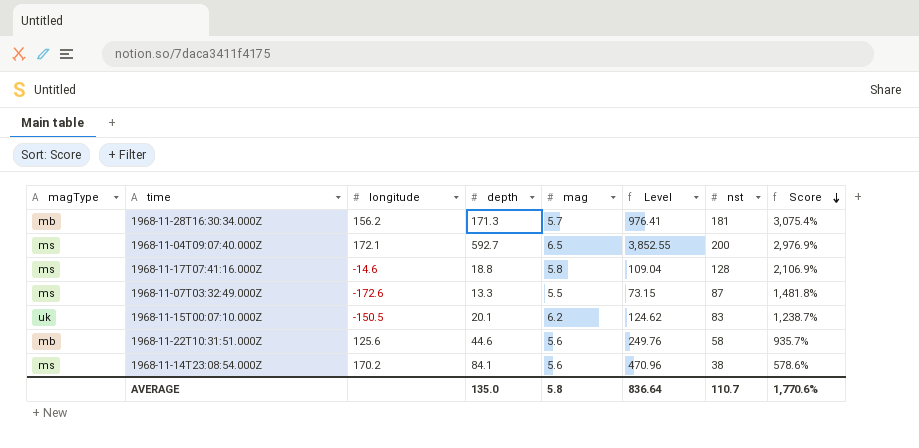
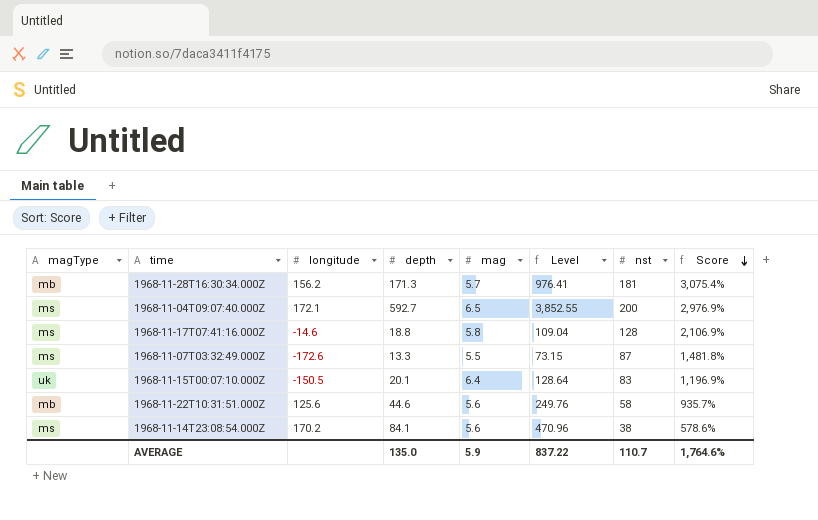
1968-11-15T00:07:10.000Z | mag: 6.2 -> 6.4
1968-11-15T00:07:10.000Z | Level: 124.62 -> 128.64
1968-11-15T00:07:10.000Z | Score: 1,238.7% -> 1,196.9%
AVERAGE | mag: 5.8 -> 5.9
AVERAGE | Level: 836.64 -> 837.22
AVERAGE | Score: 1,770.6% -> 1,764.6%

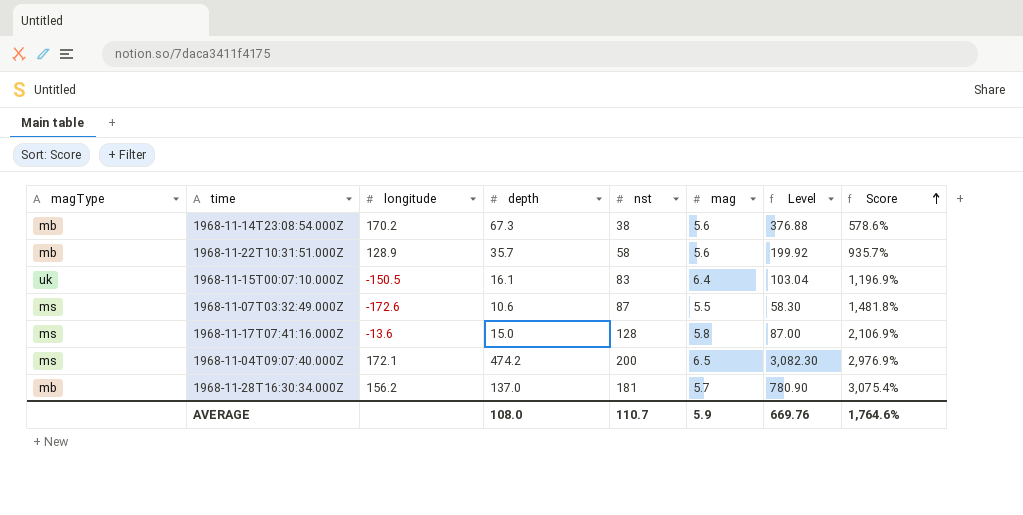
row order: Score descending -> Score ascending
column nst | position: 7 -> 5
1968-11-14T23:08:54.000Z | magType: ms -> mb
1968-11-14T23:08:54.000Z | depth: 84.1 -> 67.3
1968-11-14T23:08:54.000Z | Level: 470.96 -> 376.88
1968-11-22T10:31:51.000Z | longitude: 125.6 -> 128.9
1968-11-22T10:31:51.000Z | depth: 44.6 -> 35.7
1968-11-22T10:31:51.000Z | Level: 249.76 -> 199.92
1968-11-15T00:07:10.000Z | depth: 20.1 -> 16.1
1968-11-15T00:07:10.000Z | Level: 128.64 -> 103.04
1968-11-07T03:32:49.000Z | depth: 13.3 -> 10.6
1968-11-07T03:32:49.000Z | Level: 73.15 -> 58.30
1968-11-17T07:41:16.000Z | longitude: -14.6 -> -13.6
1968-11-17T07:41:16.000Z | depth: 18.8 -> 15.0
1968-11-17T07:41:16.000Z | Level: 109.04 -> 87.00
1968-11-04T09:07:40.000Z | depth: 592.7 -> 474.2
1968-11-04T09:07:40.000Z | Level: 3,852.55 -> 3,082.30
1968-11-28T16:30:34.000Z | depth: 171.3 -> 137.0
1968-11-28T16:30:34.000Z | Level: 976.41 -> 780.90
AVERAGE | depth: 135.0 -> 108.0
AVERAGE | Level: 837.22 -> 669.76

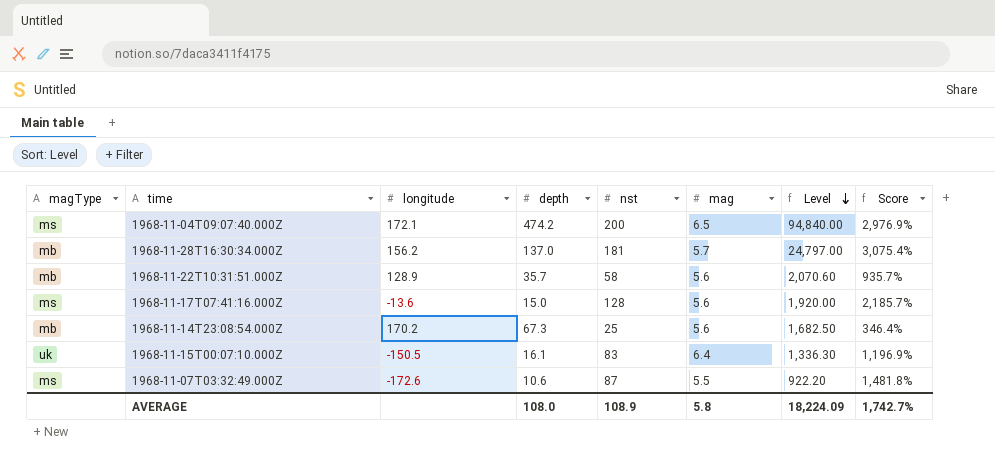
row order: Score ascending -> Level descending
column Level | formula: [depth] * [mag] -> [depth] * [nst]
1968-11-17T07:41:16.000Z | mag: 5.8 -> 5.6
1968-11-17T07:41:16.000Z | Score: 2,106.9% -> 2,185.7%
1968-11-14T23:08:54.000Z | nst: 38 -> 25
1968-11-14T23:08:54.000Z | Score: 578.6% -> 346.4%
AVERAGE | nst: 110.7 -> 108.9
AVERAGE | mag: 5.9 -> 5.8
AVERAGE | Level: 669.76 -> 18,224.09
AVERAGE | Score: 1,764.6% -> 1,742.7%

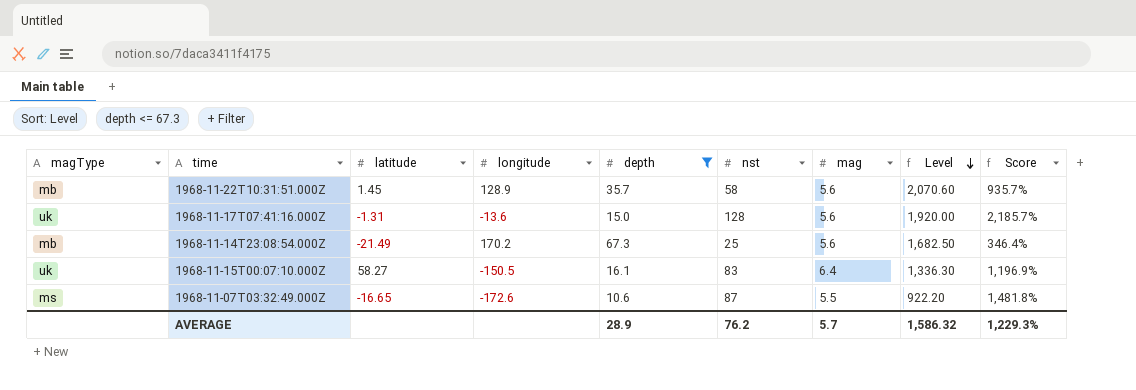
filter: none -> depth <= 67.3
column latitude | position: none -> 3
1968-11-17T07:41:16.000Z | magType: ms -> uk
AVERAGE | depth: 108.0 -> 28.9
AVERAGE | nst: 108.9 -> 76.2
AVERAGE | mag: 5.8 -> 5.7
AVERAGE | Level: 18,224.09 -> 1,586.32
AVERAGE | Score: 1,742.7% -> 1,229.3%

